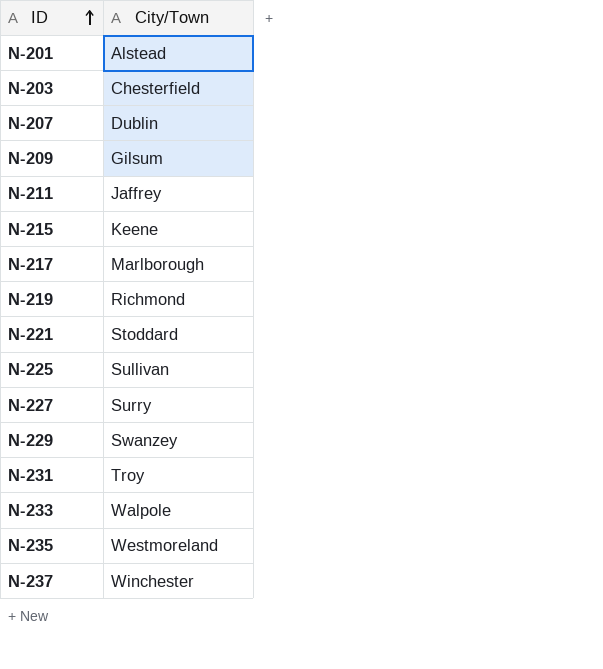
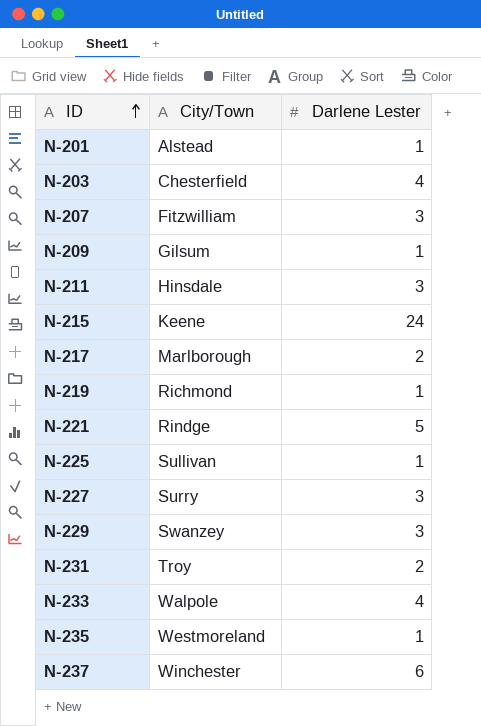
column Darlene Lester | position: none -> 3
N-207 | City/Town: Dublin -> Fitzwilliam
N-211 | City/Town: Jaffrey -> Hinsdale
N-221 | City/Town: Stoddard -> Rindge

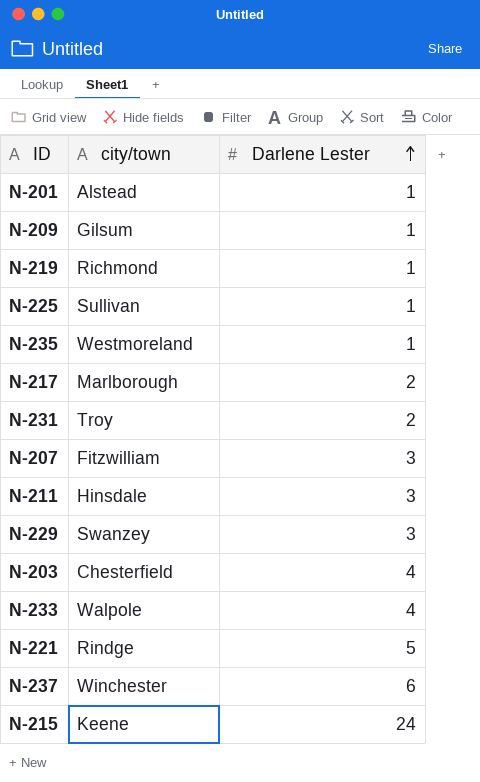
row order: ID ascending -> Darlene Lester ascending
column name: City/Town -> city/town
row N-227: Surry | 3 -> none

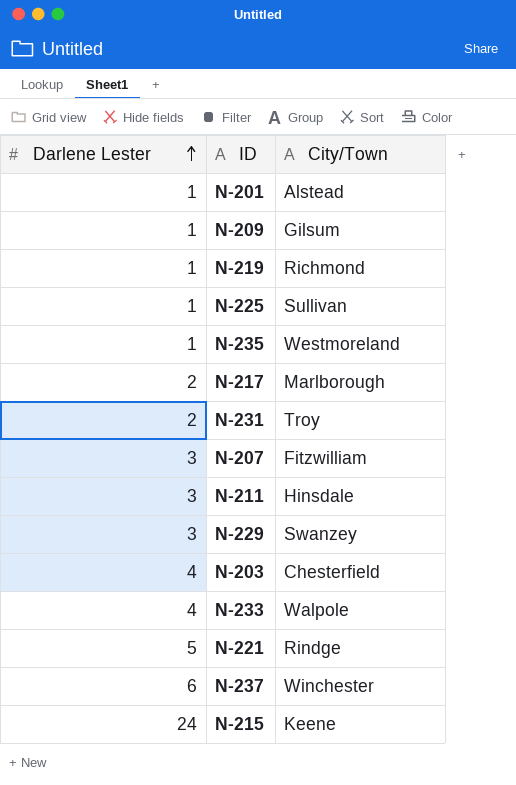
column Darlene Lester | position: 3 -> 1
column name: city/town -> City/Town

